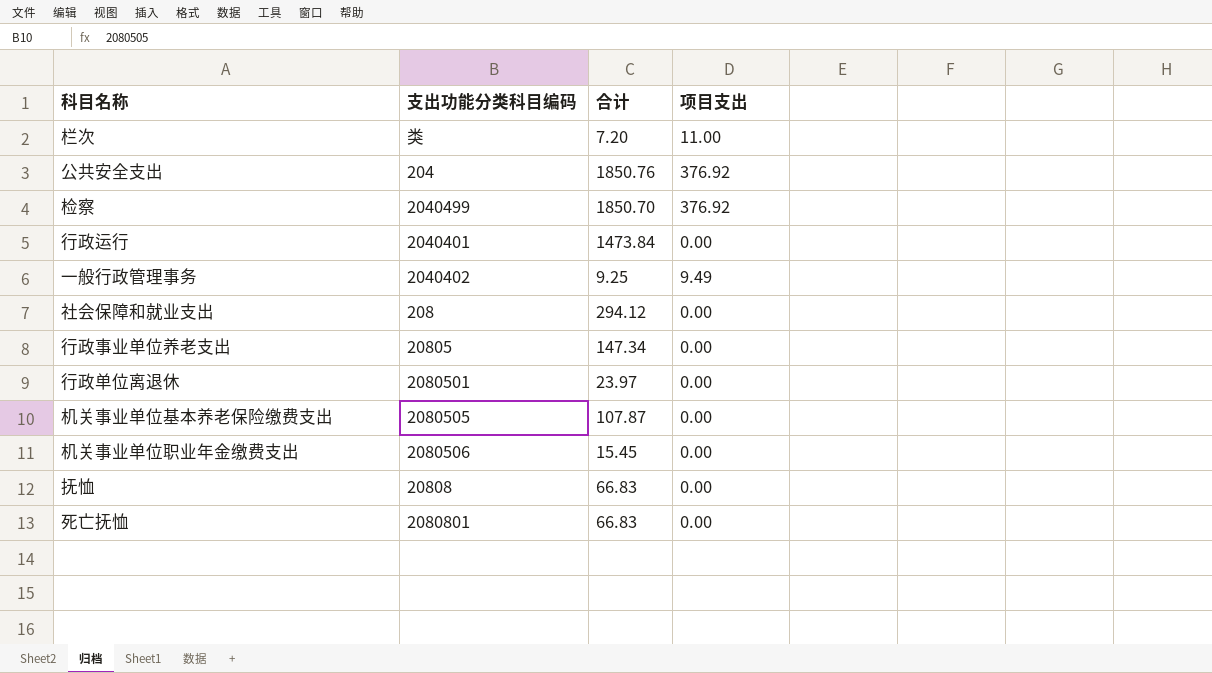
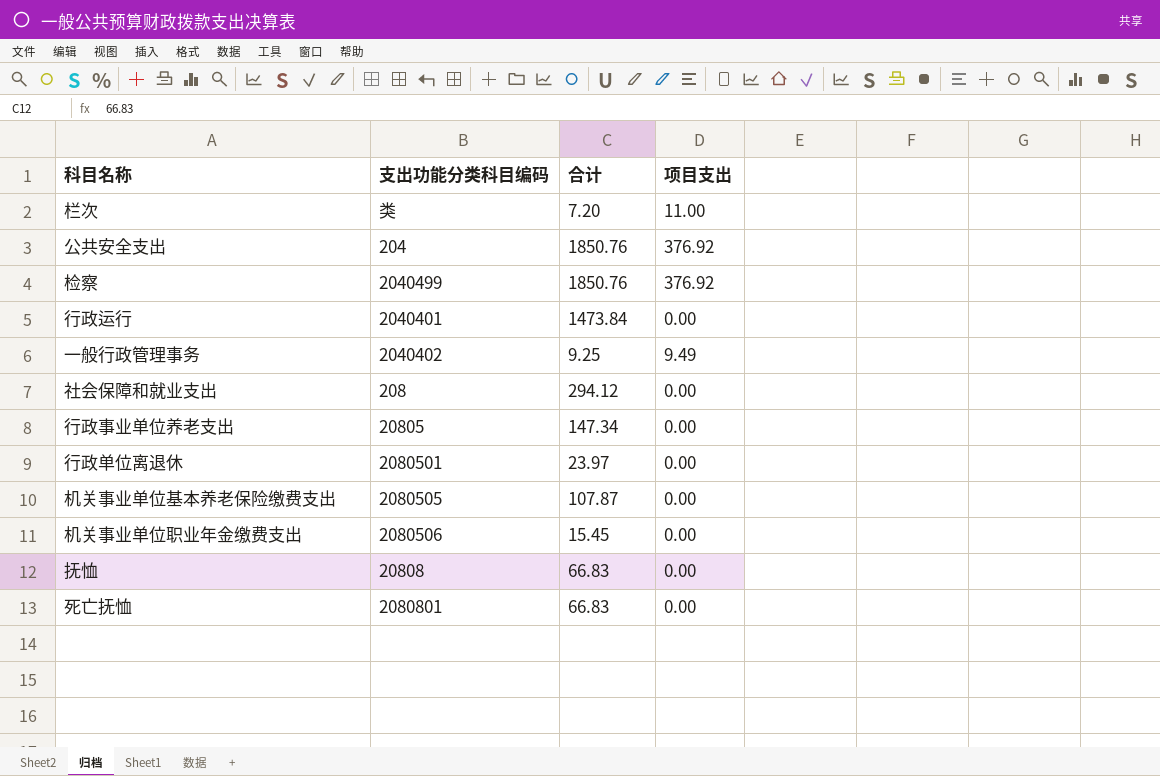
检察 | 合计: 1850.70 -> 1850.76

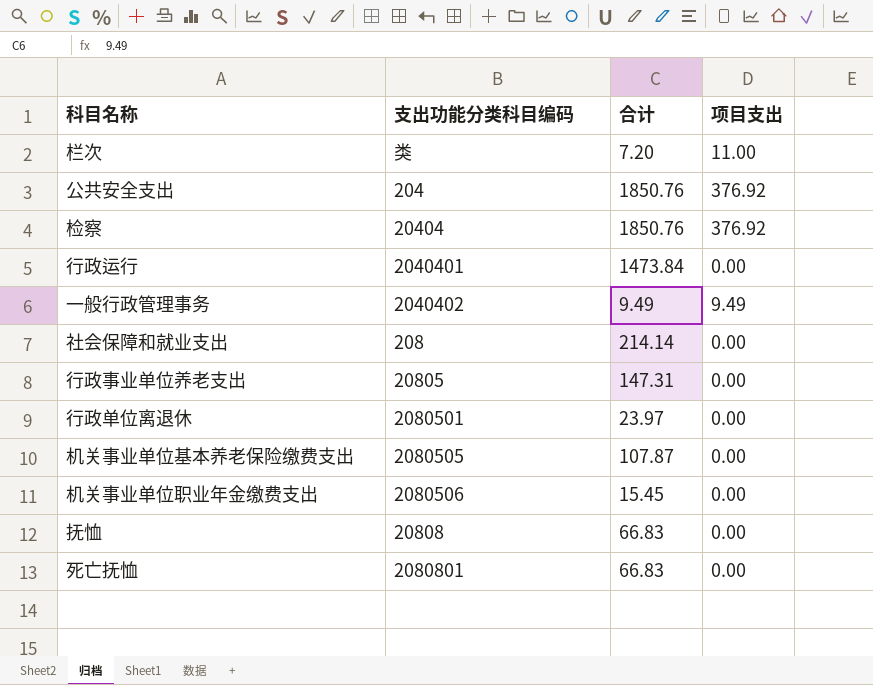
检察 | 支出功能分类科目编码: 2040499 -> 20404
一般行政管理事务 | 合计: 9.25 -> 9.49
社会保障和就业支出 | 合计: 294.12 -> 214.14
行政事业单位养老支出 | 合计: 147.34 -> 147.31

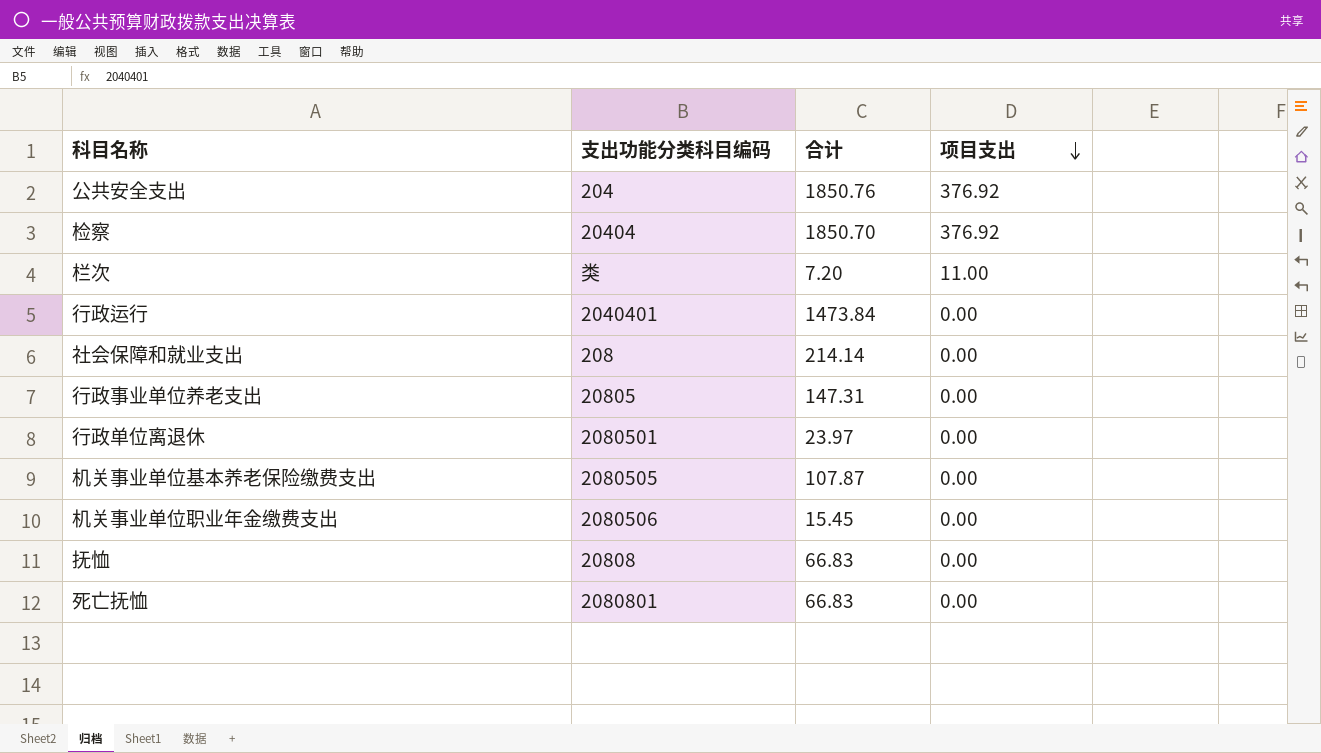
row order: none -> 项目支出 descending
row 一般行政管理事务: 2040402 | 9.49 | 9.49 -> none
检察 | 合计: 1850.76 -> 1850.70

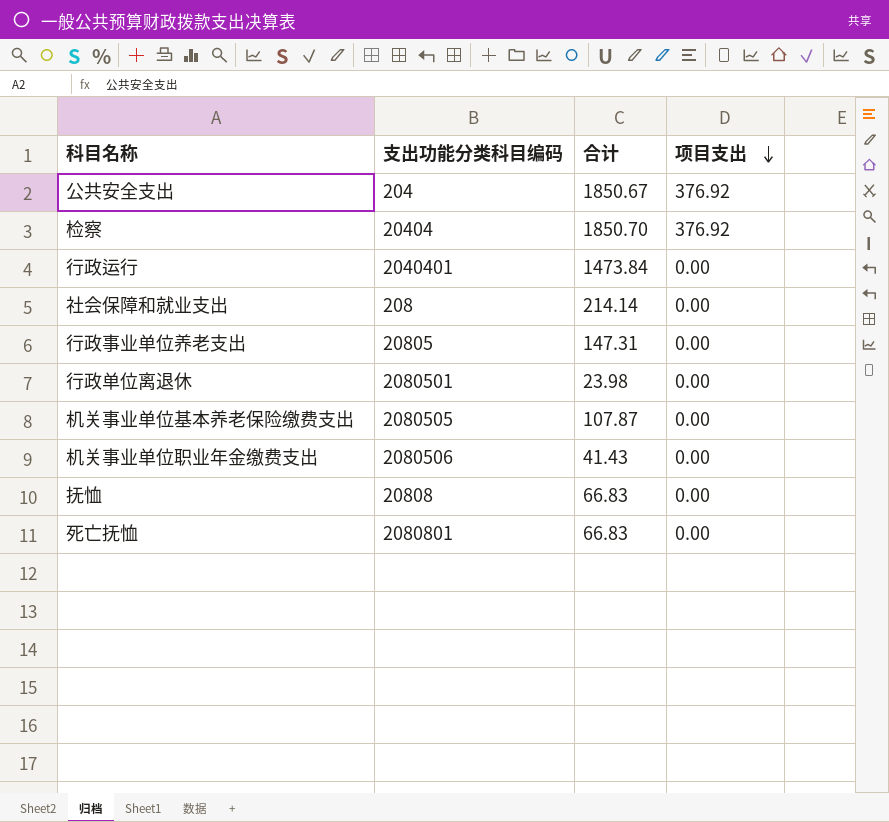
row 栏次: 类 | 7.20 | 11.00 -> none
公共安全支出 | 合计: 1850.76 -> 1850.67
行政单位离退休 | 合计: 23.97 -> 23.98
机关事业单位职业年金缴费支出 | 合计: 15.45 -> 41.43

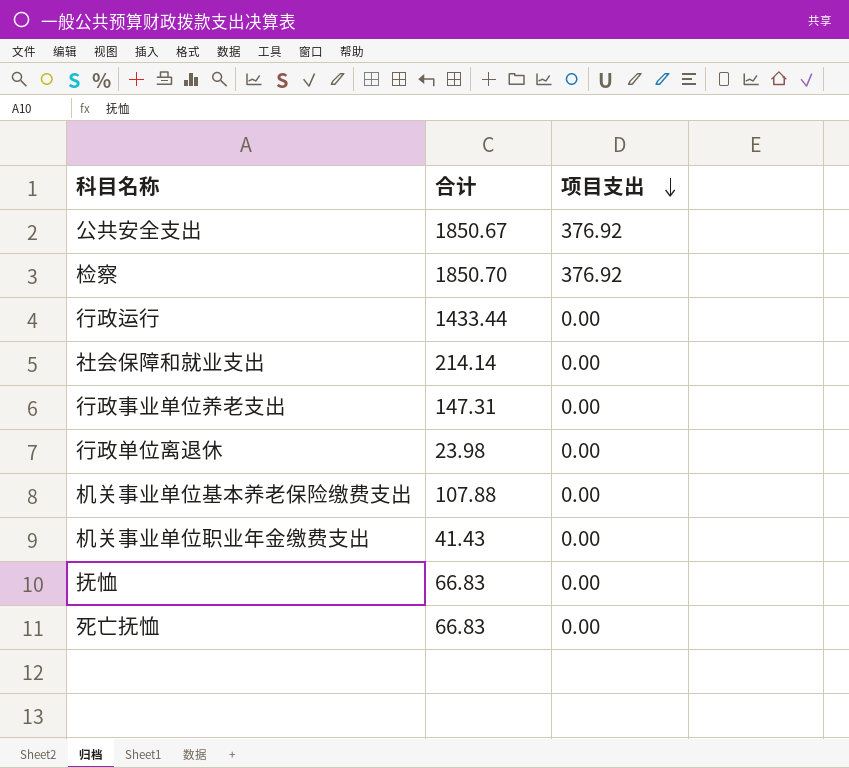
column 支出功能分类科目编码 | position: 2 -> none
行政运行 | 合计: 1473.84 -> 1433.44
机关事业单位基本养老保险缴费支出 | 合计: 107.87 -> 107.88

